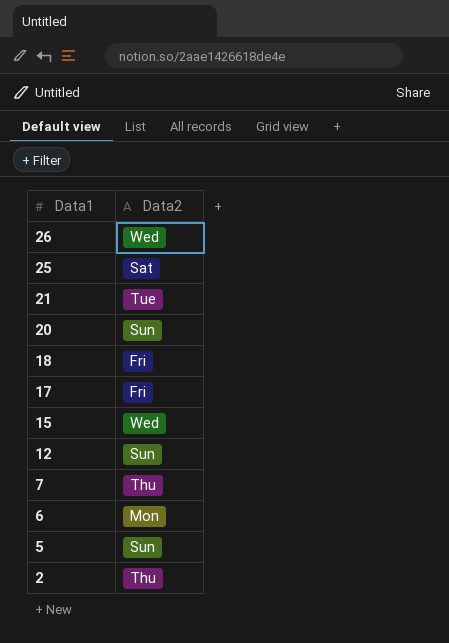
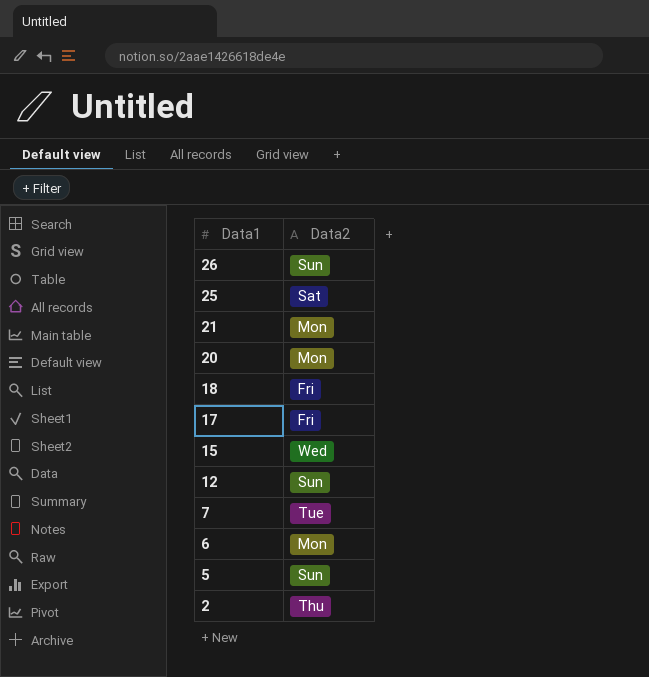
26 | Data2: Wed -> Sun
21 | Data2: Tue -> Mon
20 | Data2: Sun -> Mon
7 | Data2: Thu -> Tue

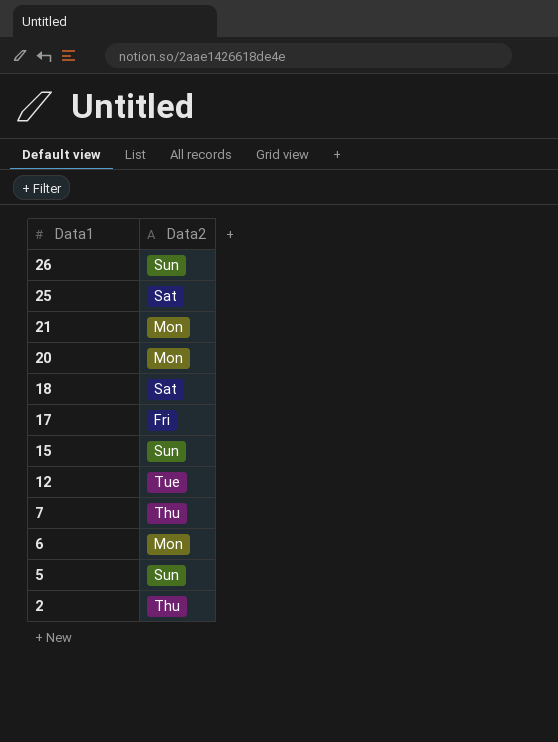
18 | Data2: Fri -> Sat
15 | Data2: Wed -> Sun
12 | Data2: Sun -> Tue
7 | Data2: Tue -> Thu

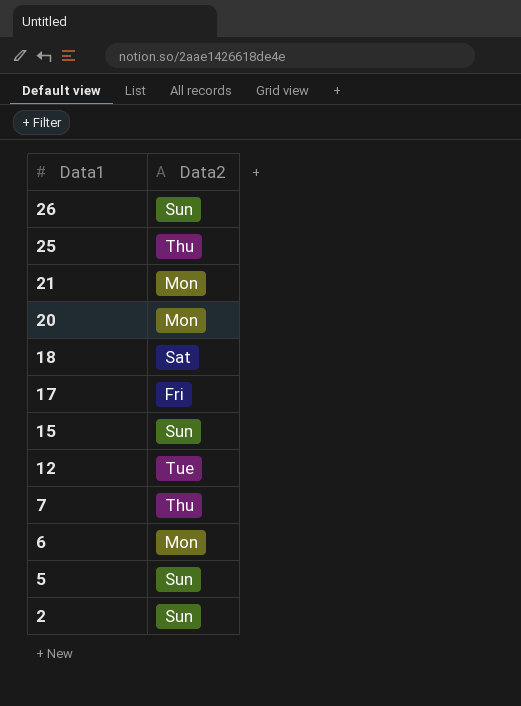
25 | Data2: Sat -> Thu
2 | Data2: Thu -> Sun

